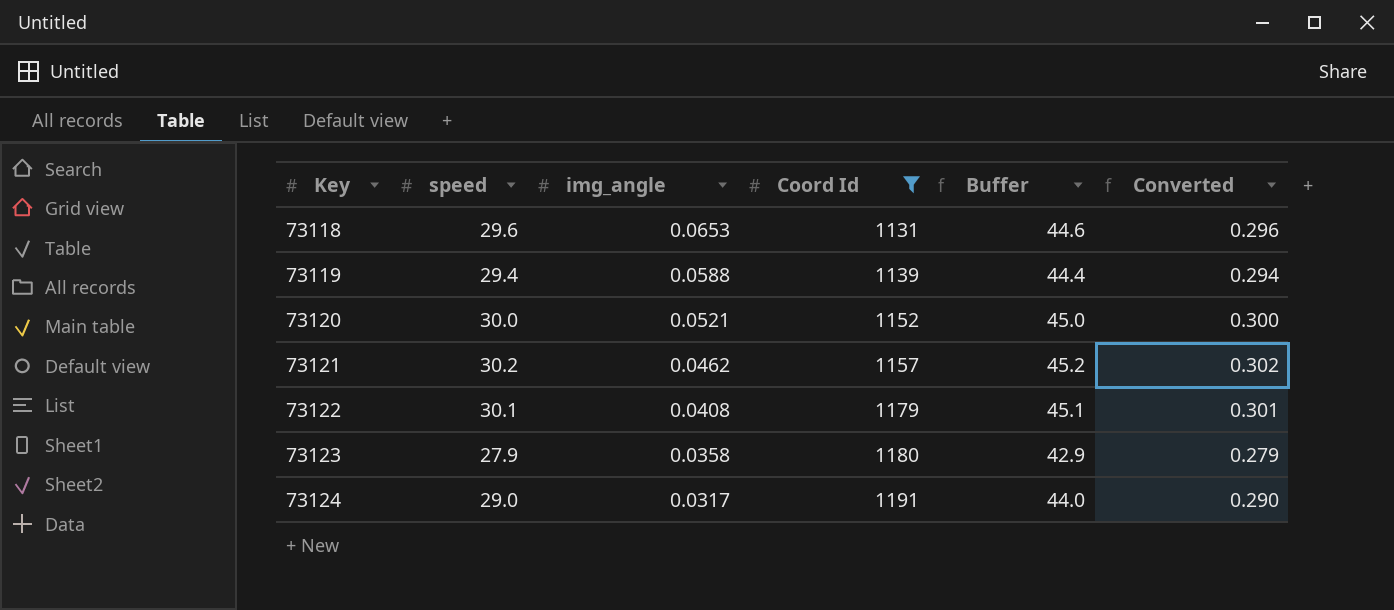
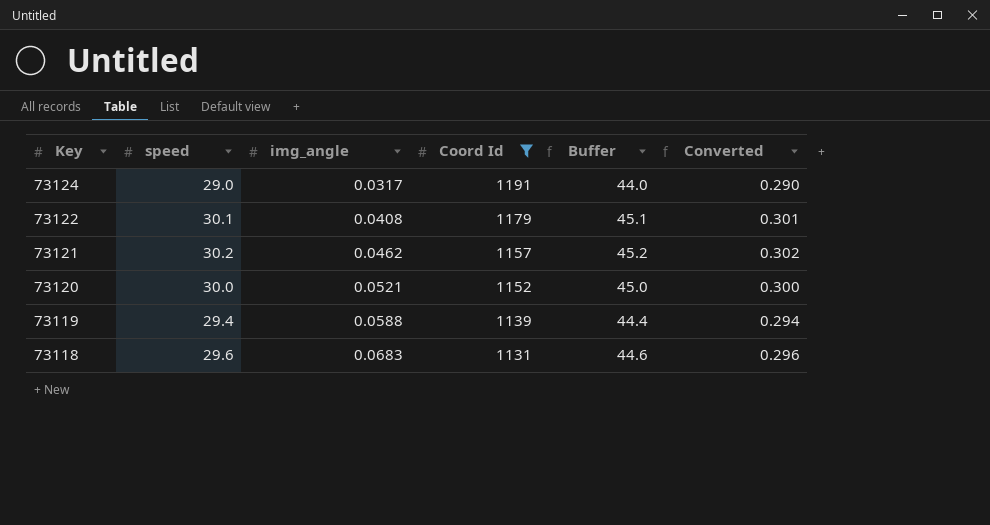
row order: Key ascending -> Key descending
row 73123: 27.9 | 0.0358 | 1180 | 42.9 | 0.279 -> none
73118 | img_angle: 0.0653 -> 0.0683

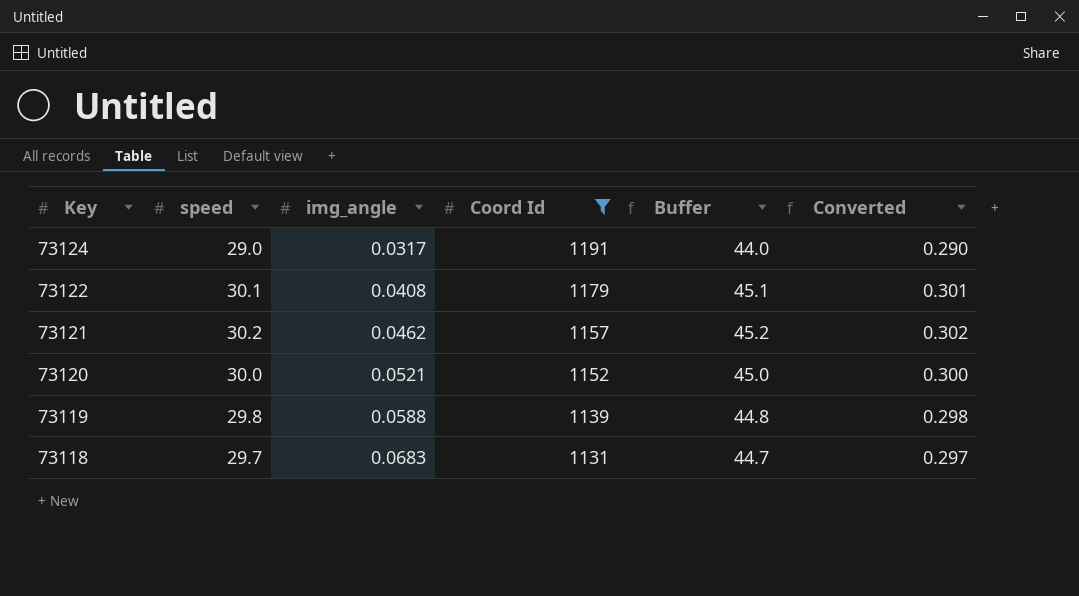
73119 | speed: 29.4 -> 29.8
73119 | Buffer: 44.4 -> 44.8
73119 | Converted: 0.294 -> 0.298
73118 | speed: 29.6 -> 29.7
73118 | Buffer: 44.6 -> 44.7
73118 | Converted: 0.296 -> 0.297

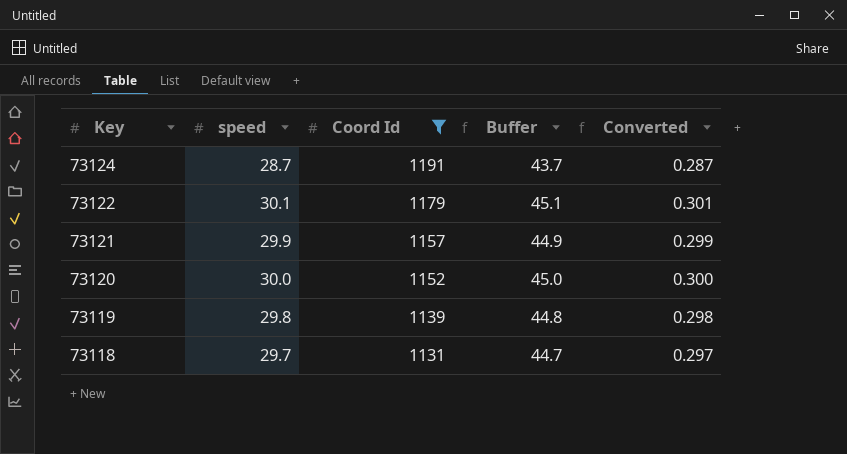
column img_angle | position: 3 -> none
73124 | speed: 29.0 -> 28.7
73124 | Buffer: 44.0 -> 43.7
73124 | Converted: 0.290 -> 0.287
73121 | speed: 30.2 -> 29.9
73121 | Buffer: 45.2 -> 44.9
73121 | Converted: 0.302 -> 0.299

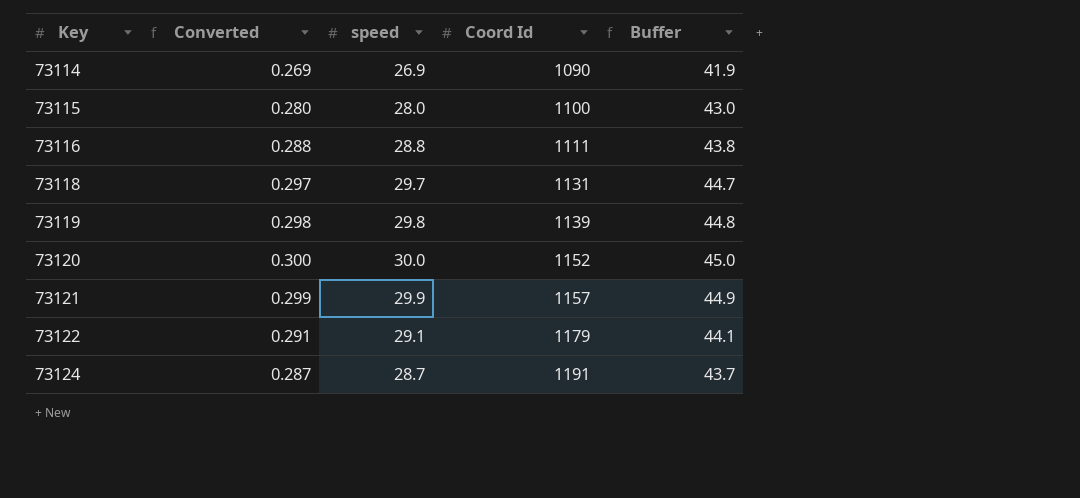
filter: Coord Id >= 1131 -> none
row order: Key descending -> Key ascending
column Converted | position: 5 -> 2
73122 | Converted: 0.301 -> 0.291
73122 | speed: 30.1 -> 29.1
73122 | Buffer: 45.1 -> 44.1

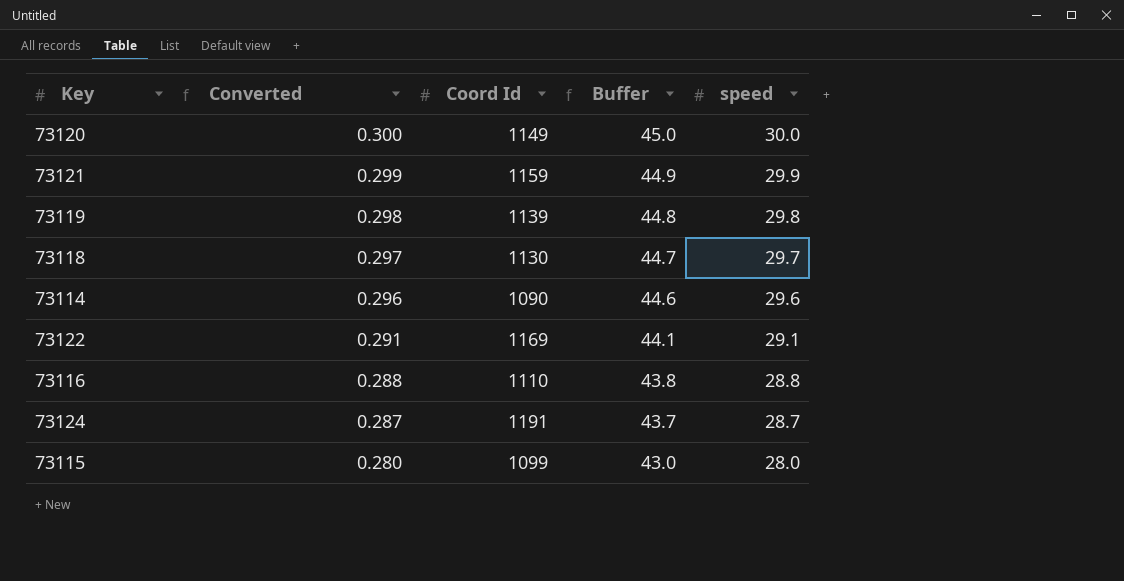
row order: Key ascending -> Converted descending
column speed | position: 3 -> 5
73120 | Coord Id: 1152 -> 1149
73121 | Coord Id: 1157 -> 1159
73118 | Coord Id: 1131 -> 1130
73114 | Converted: 0.269 -> 0.296
73114 | Buffer: 41.9 -> 44.6
73114 | speed: 26.9 -> 29.6
73122 | Coord Id: 1179 -> 1169
73116 | Coord Id: 1111 -> 1110
73115 | Coord Id: 1100 -> 1099

